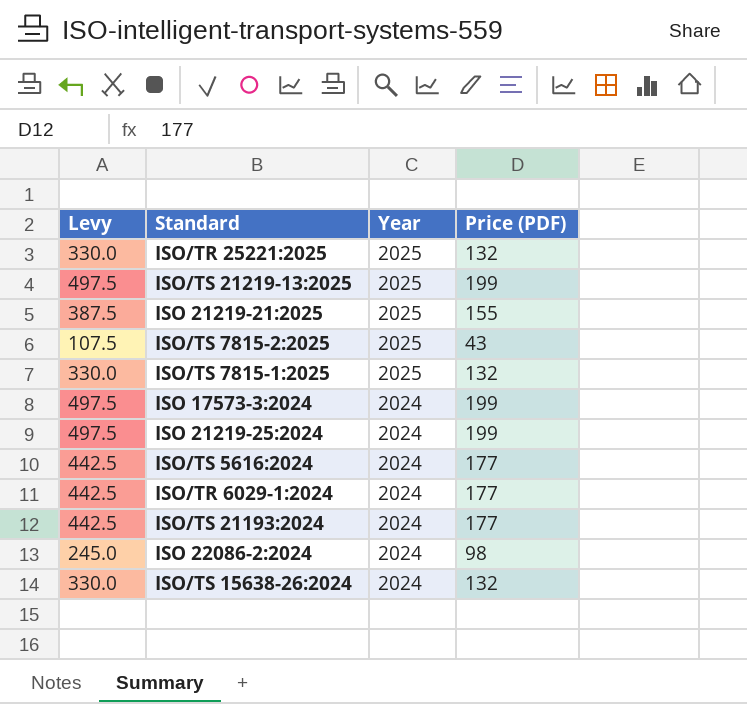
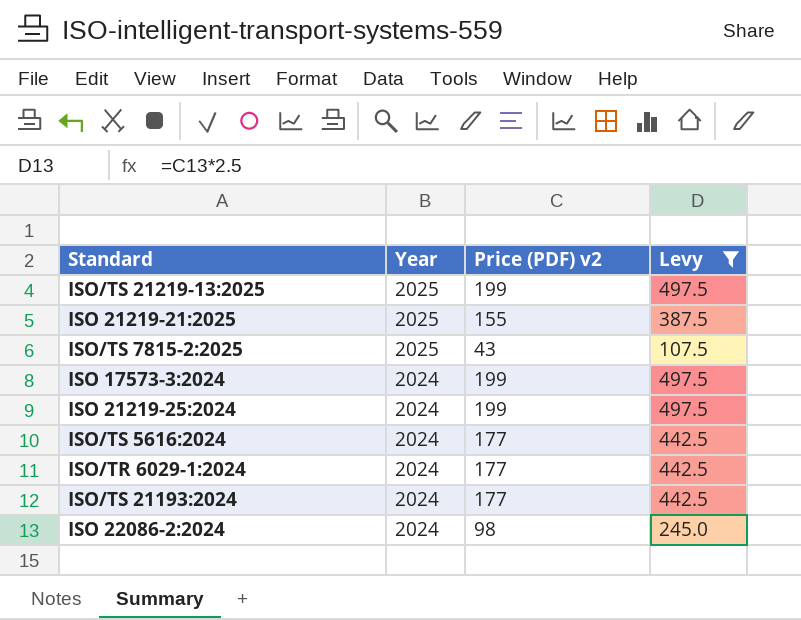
filter: none -> Levy != 330.0
column name: Price (PDF) -> Price (PDF) v2
column Levy | position: 1 -> 4

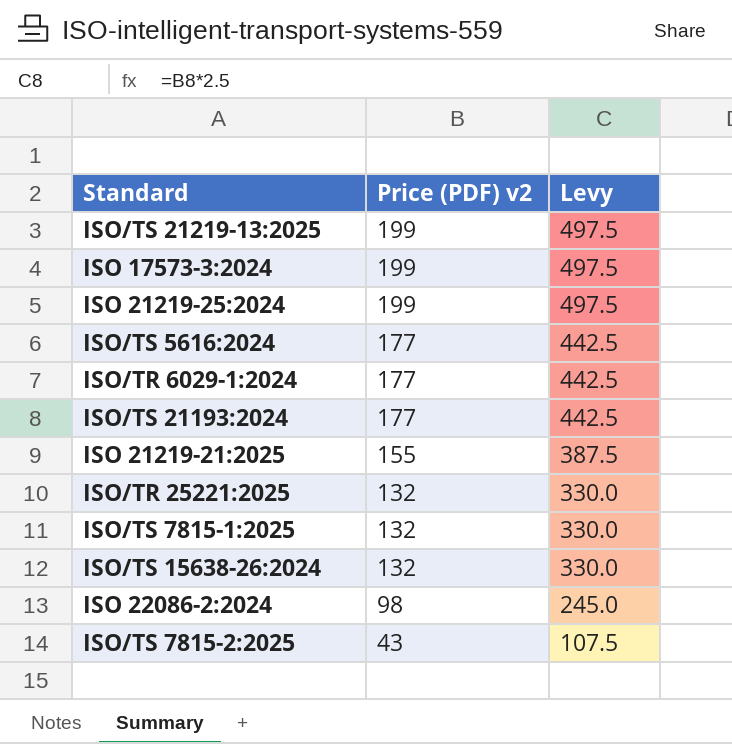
filter: Levy != 330.0 -> none
row order: Year descending -> Price (PDF) v2 descending
column Year | position: 2 -> none

